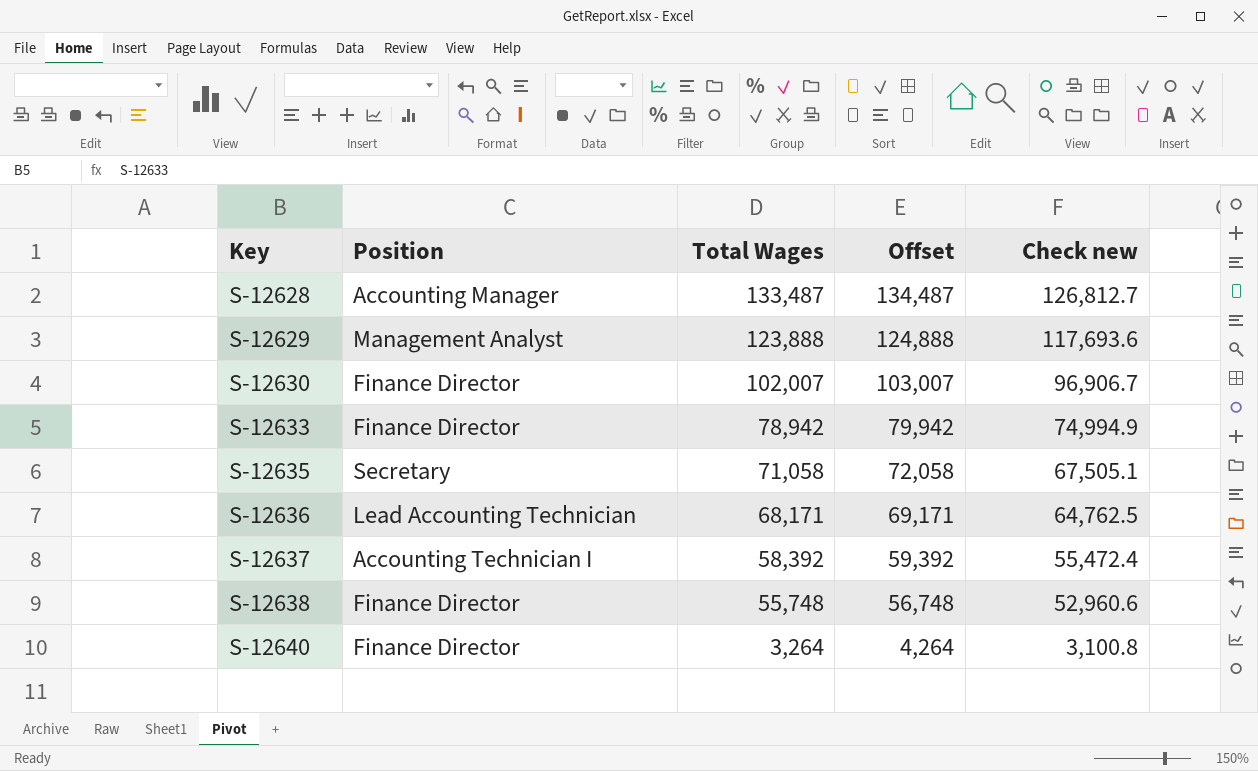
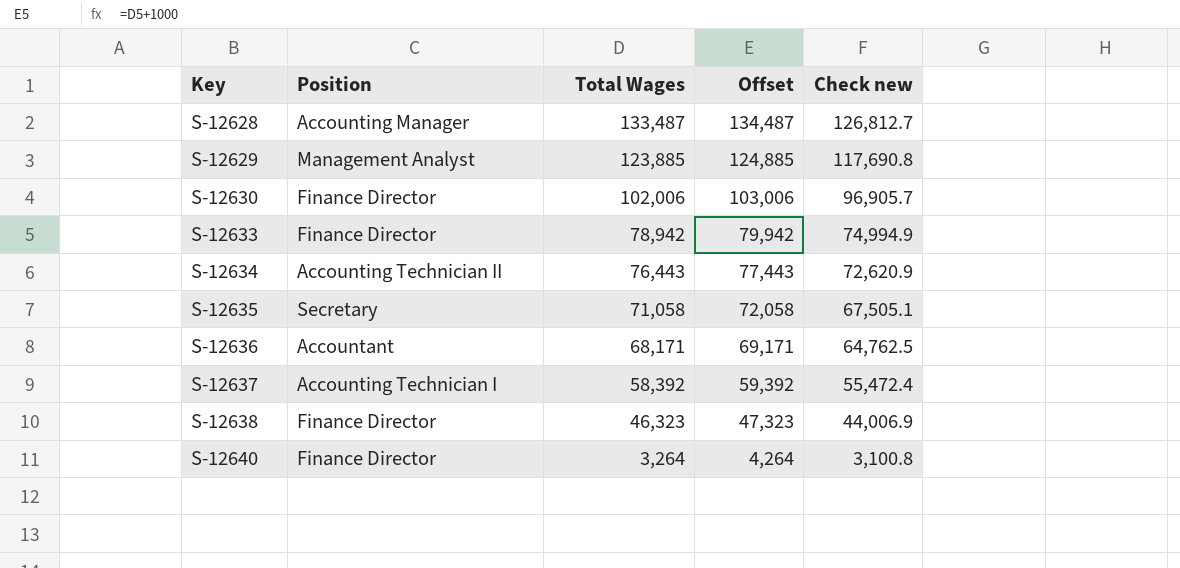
S-12629 | Total Wages: 123,888 -> 123,885
S-12629 | Offset: 124,888 -> 124,885
S-12629 | Check new: 117,693.6 -> 117,690.8
S-12630 | Total Wages: 102,007 -> 102,006
S-12630 | Offset: 103,007 -> 103,006
S-12630 | Check new: 96,906.7 -> 96,905.7
row S-12634: none -> Accounting Technician II | 76,443 | 77,443 | 72,620.9
S-12636 | Position: Lead Accounting Technician -> Accountant
S-12638 | Total Wages: 55,748 -> 46,323
S-12638 | Offset: 56,748 -> 47,323
S-12638 | Check new: 52,960.6 -> 44,006.9

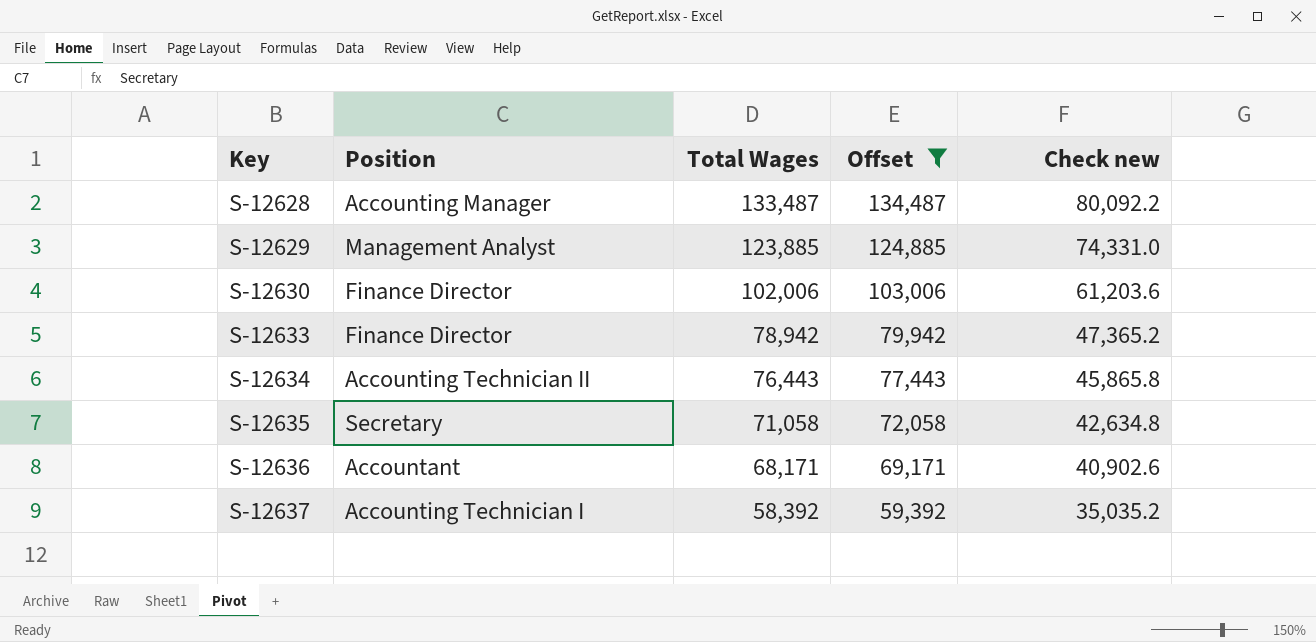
filter: none -> Offset >= 59,392
column Check new | formula: [Total Wages] * 0.95 -> [Total Wages] * 0.6

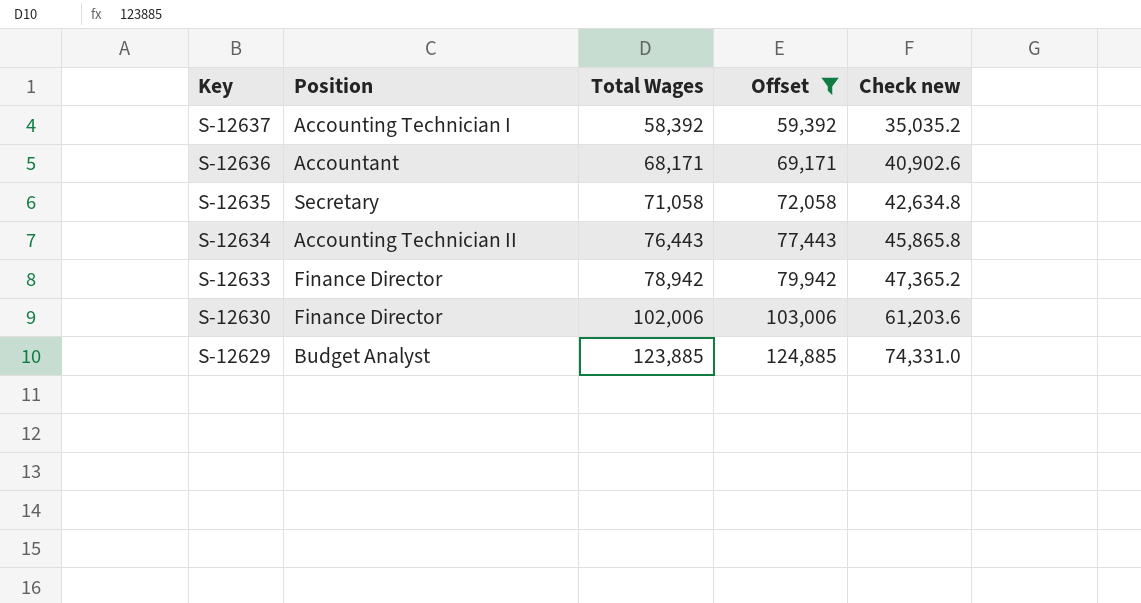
row order: Key ascending -> Key descending
row S-12628: Accounting Manager | 133,487 | 134,487 | 80,092.2 -> none
S-12629 | Position: Management Analyst -> Budget Analyst

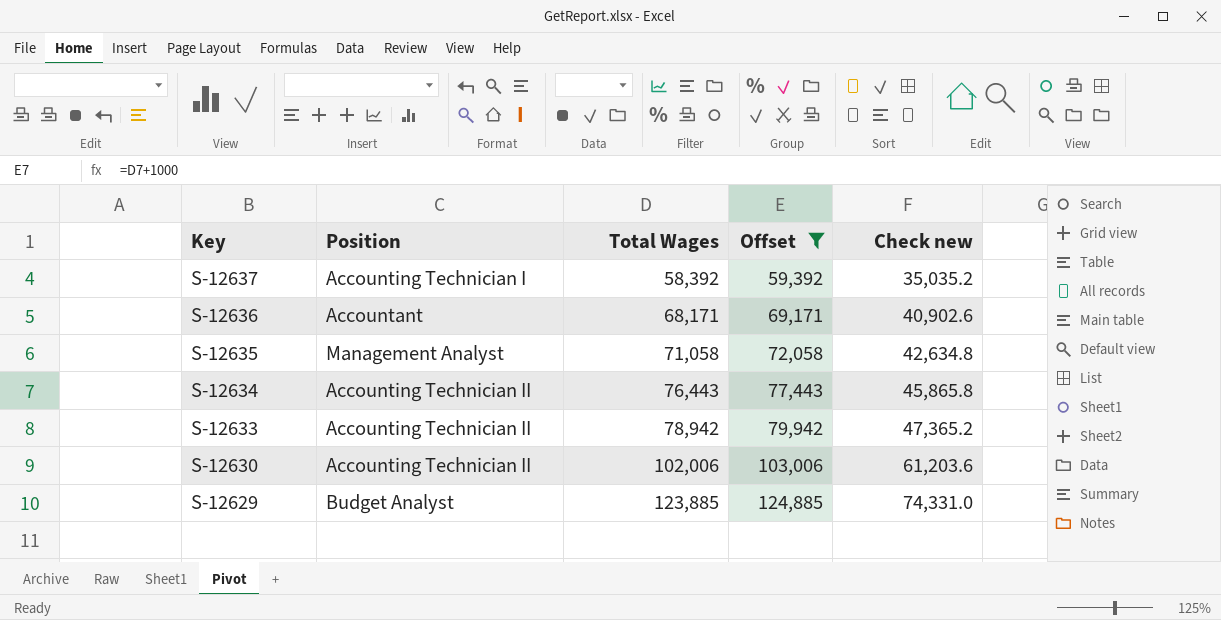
S-12635 | Position: Secretary -> Management Analyst
S-12633 | Position: Finance Director -> Accounting Technician II
S-12630 | Position: Finance Director -> Accounting Technician II

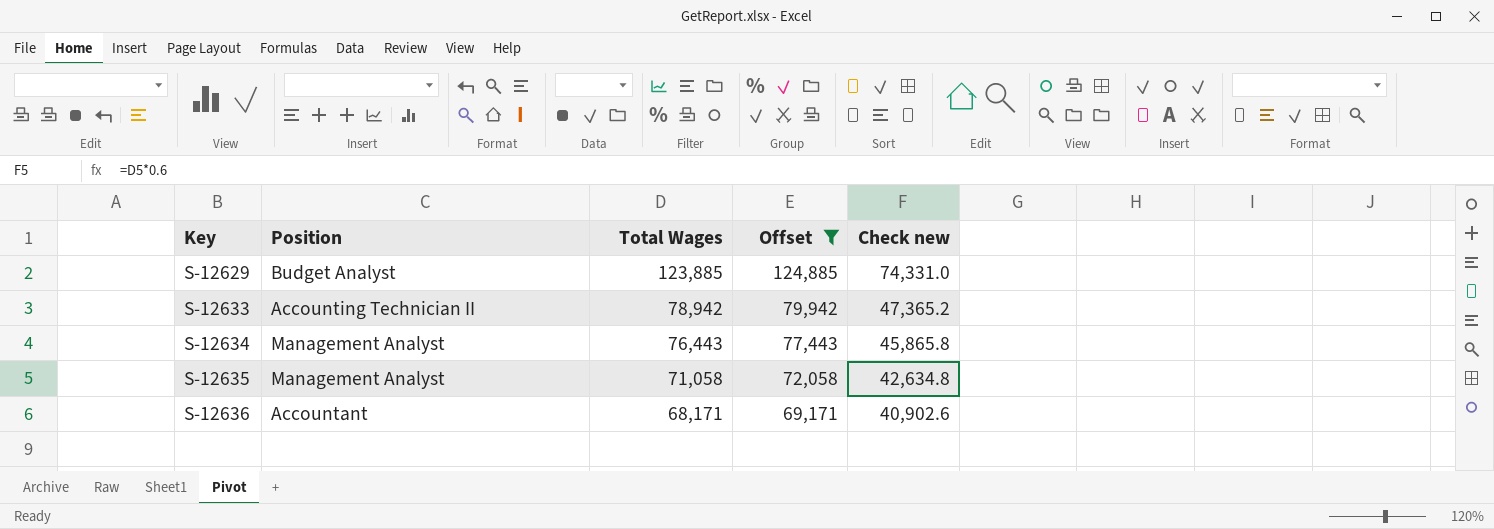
row order: Key descending -> Key ascending
row S-12637: Accounting Technician I | 58,392 | 59,392 | 35,035.2 -> none
row S-12630: Accounting Technician II | 102,006 | 103,006 | 61,203.6 -> none
S-12634 | Position: Accounting Technician II -> Management Analyst

